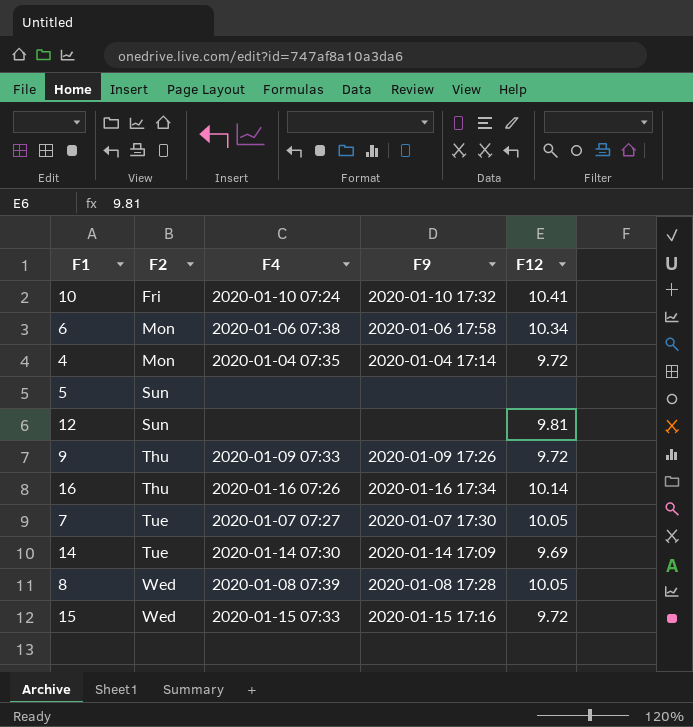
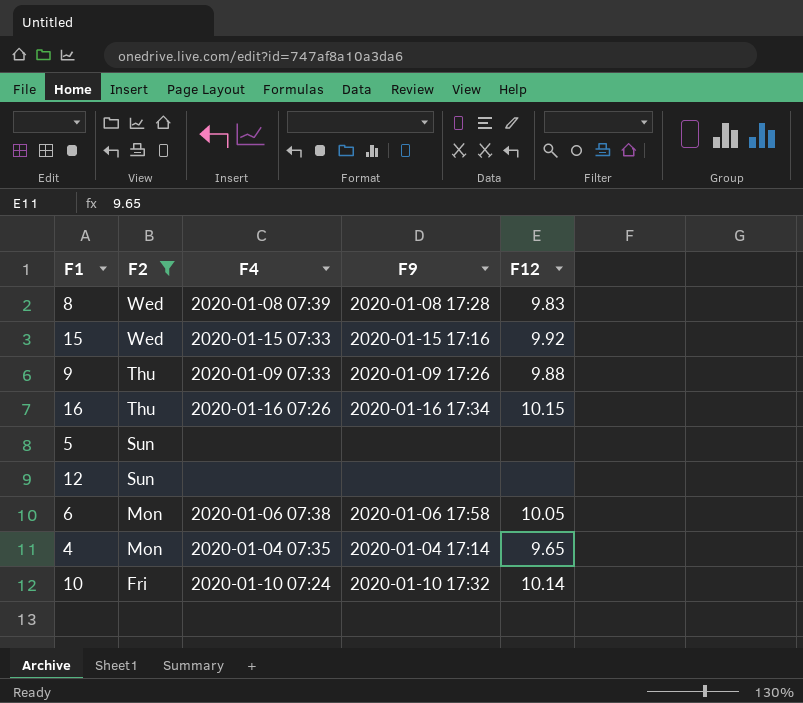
filter: none -> F2 != Tue
row order: F2 ascending -> F2 descending
8 | F12: 10.05 -> 9.83
15 | F12: 9.72 -> 9.92
9 | F12: 9.72 -> 9.88
16 | F12: 10.14 -> 10.15
12 | F12: 9.81 -> none
6 | F12: 10.34 -> 10.05
4 | F12: 9.72 -> 9.65
10 | F12: 10.41 -> 10.14

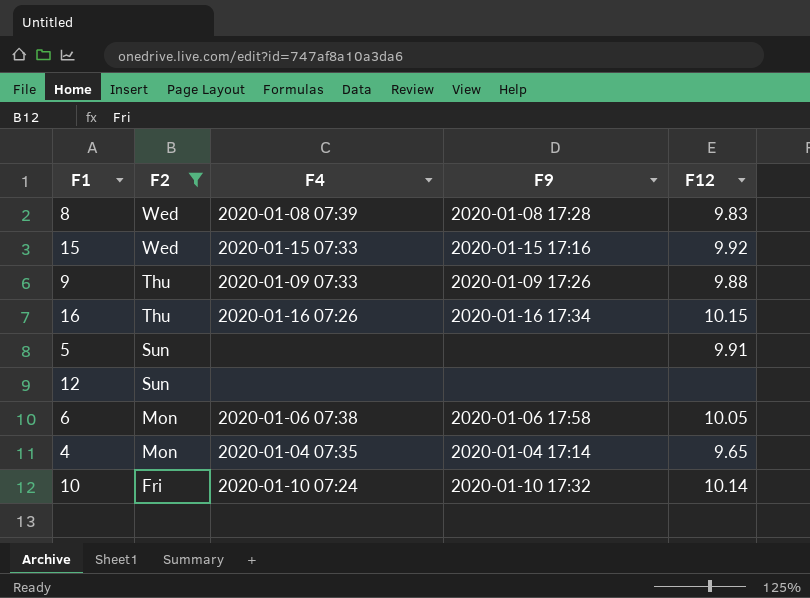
5 | F12: none -> 9.91

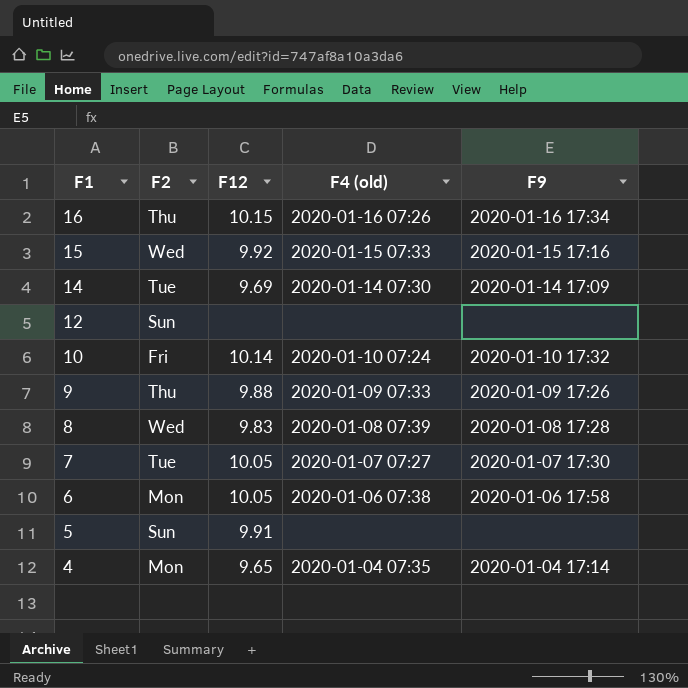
filter: F2 != Tue -> none
row order: F2 descending -> F1 descending
column F12 | position: 5 -> 3
column name: F4 -> F4 (old)

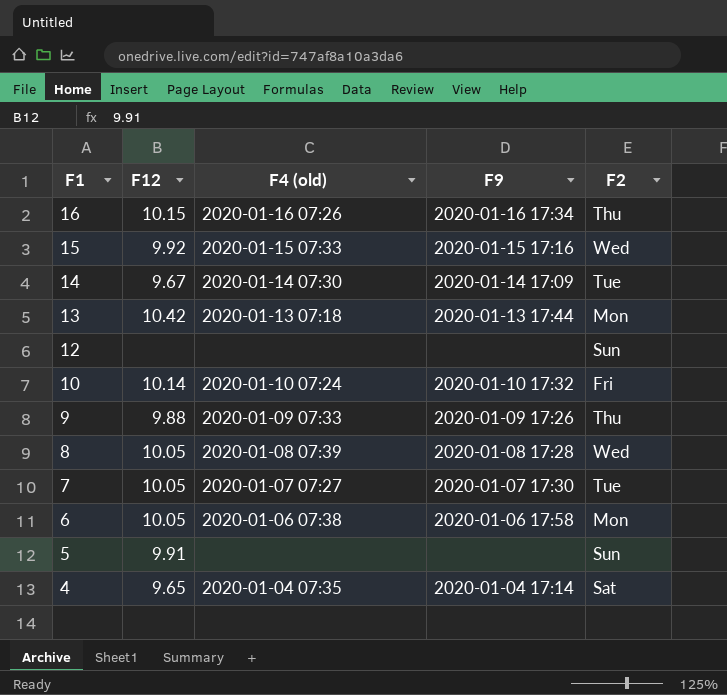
column F2 | position: 2 -> 5
14 | F12: 9.69 -> 9.67
row 13: none -> 10.42 | 2020-01-13 07:18 | 2020-01-13 17:44 | Mon
8 | F12: 9.83 -> 10.05
4 | F2: Mon -> Sat

